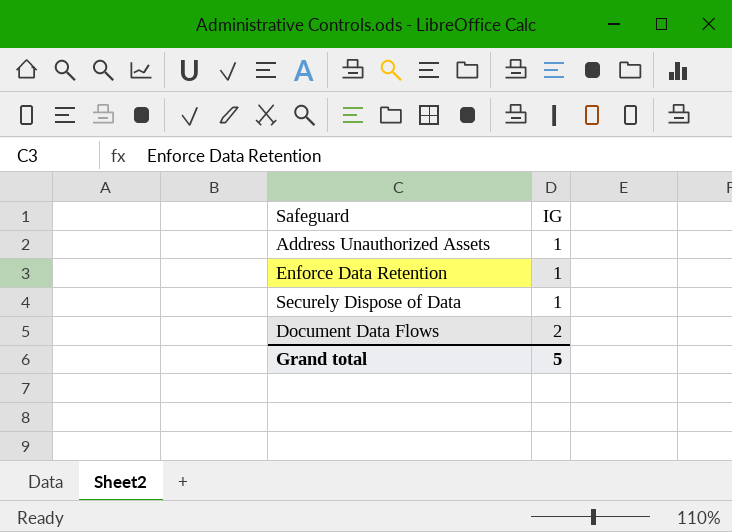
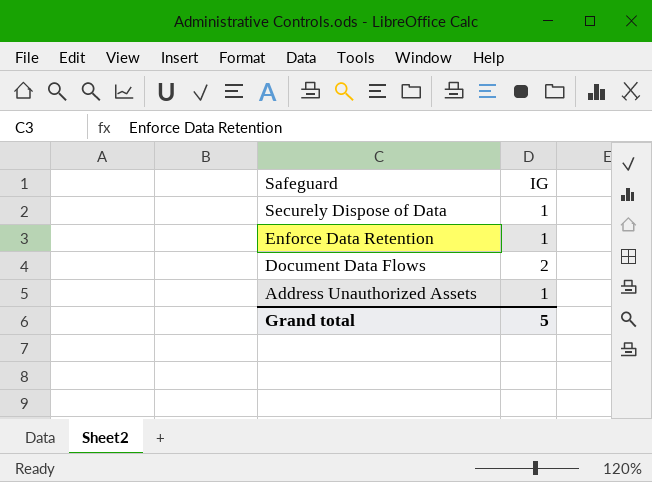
row order: IG ascending -> Safeguard descending

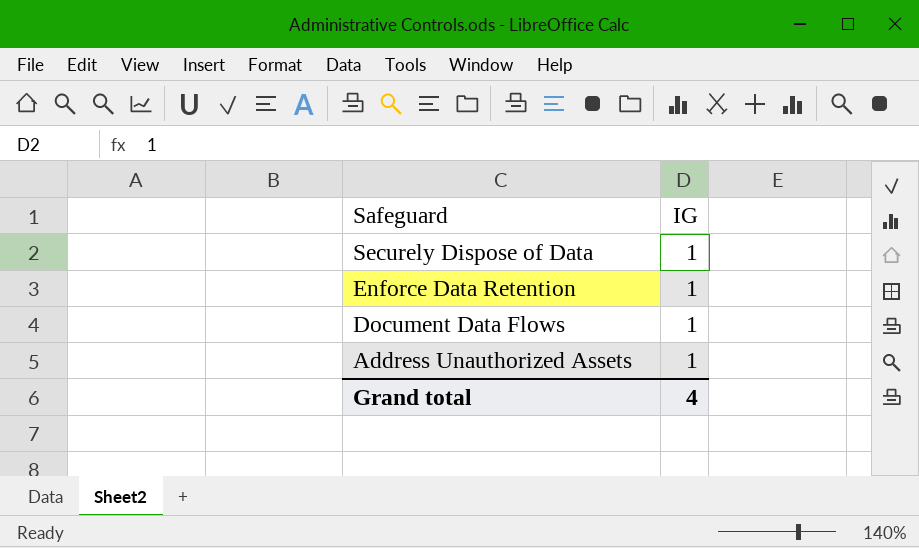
Document Data Flows | IG: 2 -> 1
Grand total | IG: 5 -> 4

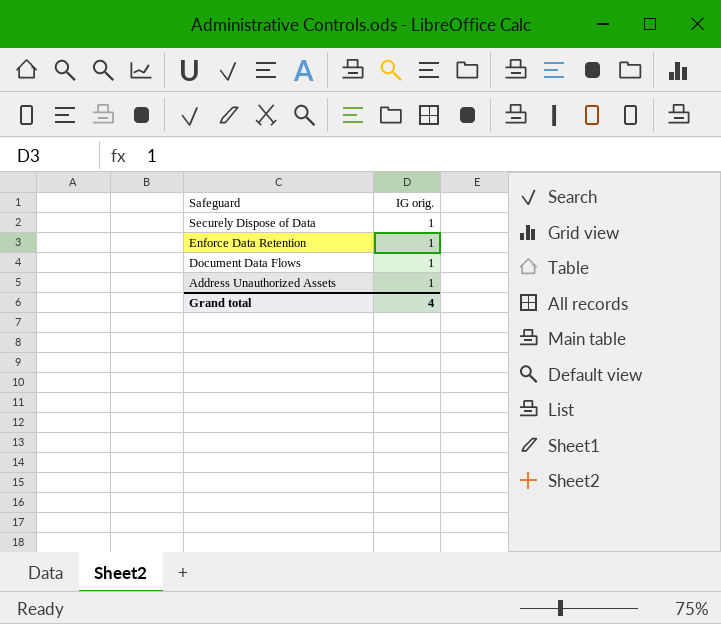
column name: IG -> IG orig.

